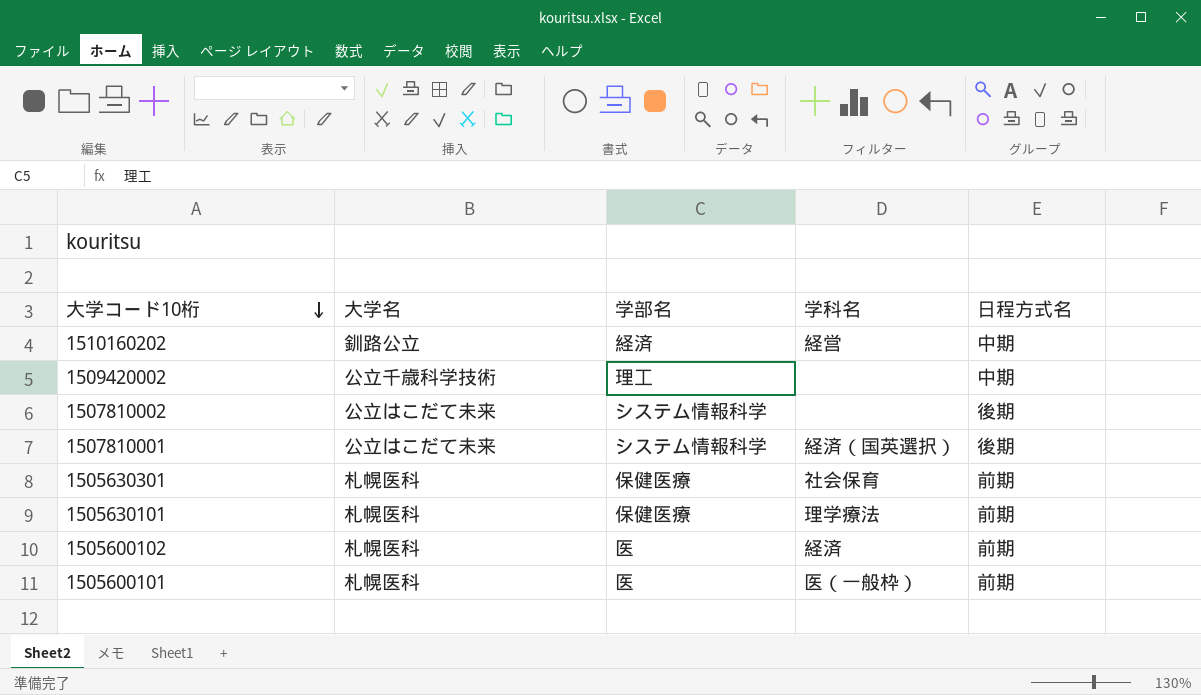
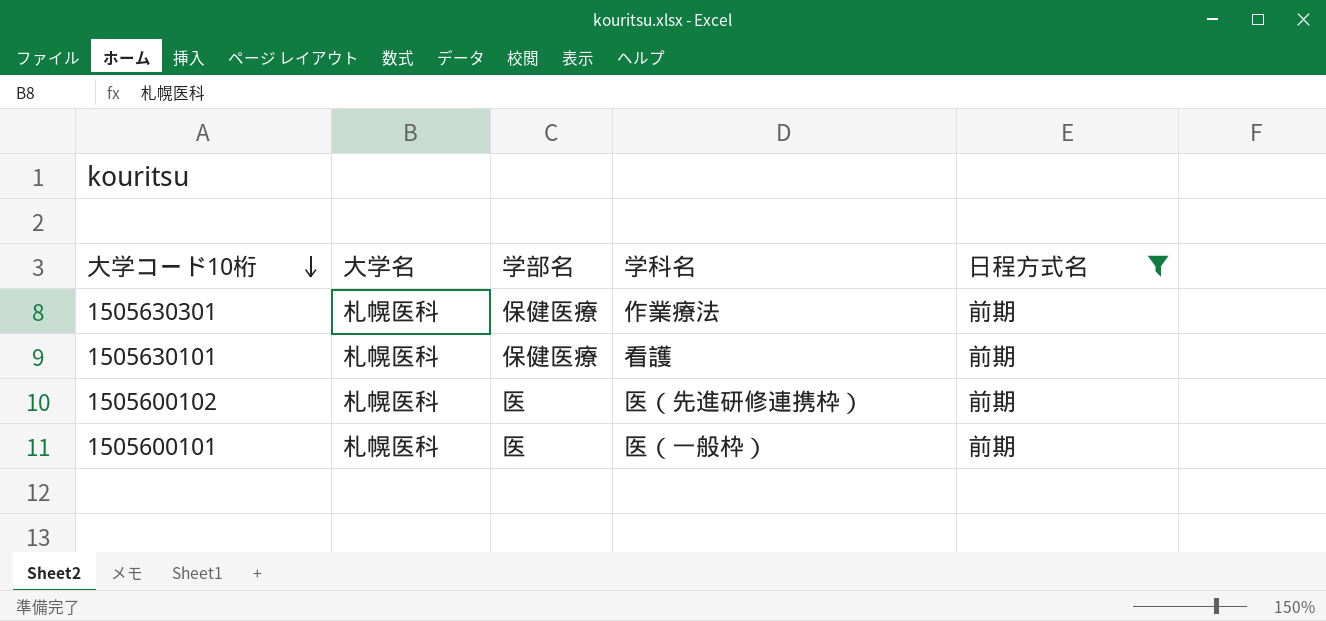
filter: none -> 日程方式名 = 前期
1505630301 | 学科名: 社会保育 -> 作業療法
1505630101 | 学科名: 理学療法 -> 看護
1505600102 | 学科名: 経済 -> 医（先進研修連携枠）

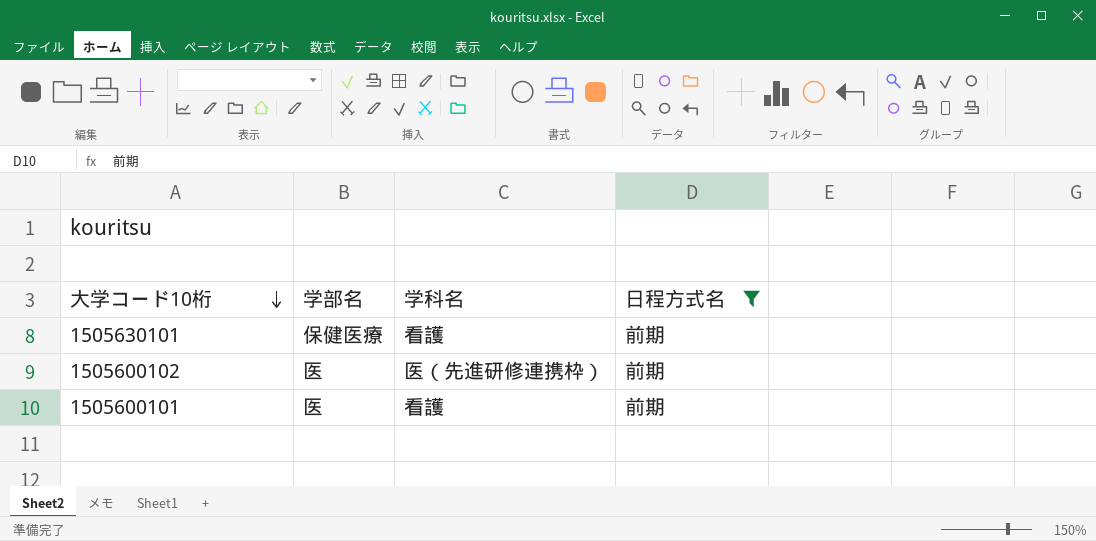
column 大学名 | position: 2 -> none
row 1505630301: 札幌医科 | 保健医療 | 作業療法 | 前期 -> none
1505600101 | 学科名: 医（一般枠） -> 看護

